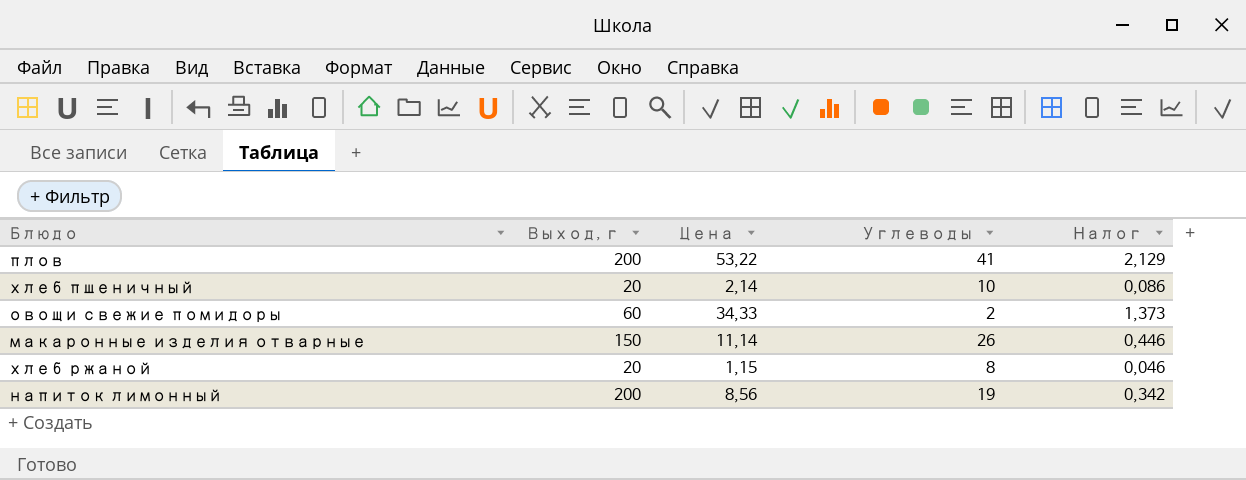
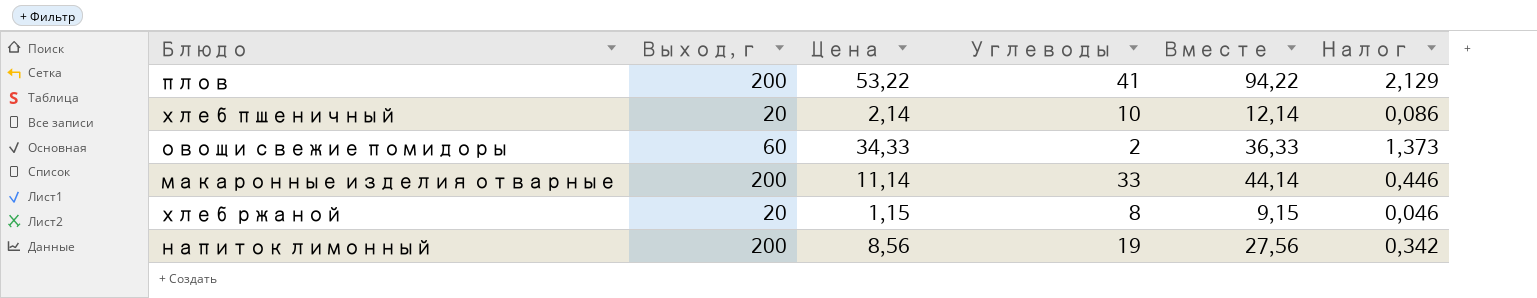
column Вместе | formula: none -> [Цена] + [Углеводы]
макаронные изделия отварные | Выход, г: 150 -> 200
макаронные изделия отварные | Углеводы: 26 -> 33

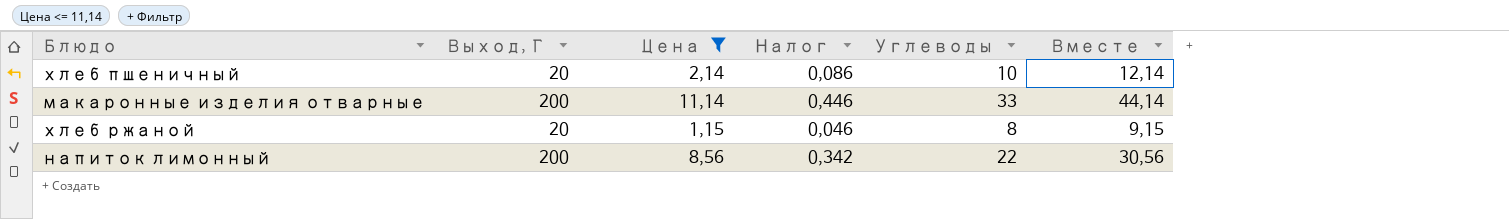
filter: none -> Цена <= 11,14
column name: Выход, г -> Выход, Г
column Налог | position: 6 -> 4
напиток лимонный | Углеводы: 19 -> 22
напиток лимонный | Вместе: 27,56 -> 30,56

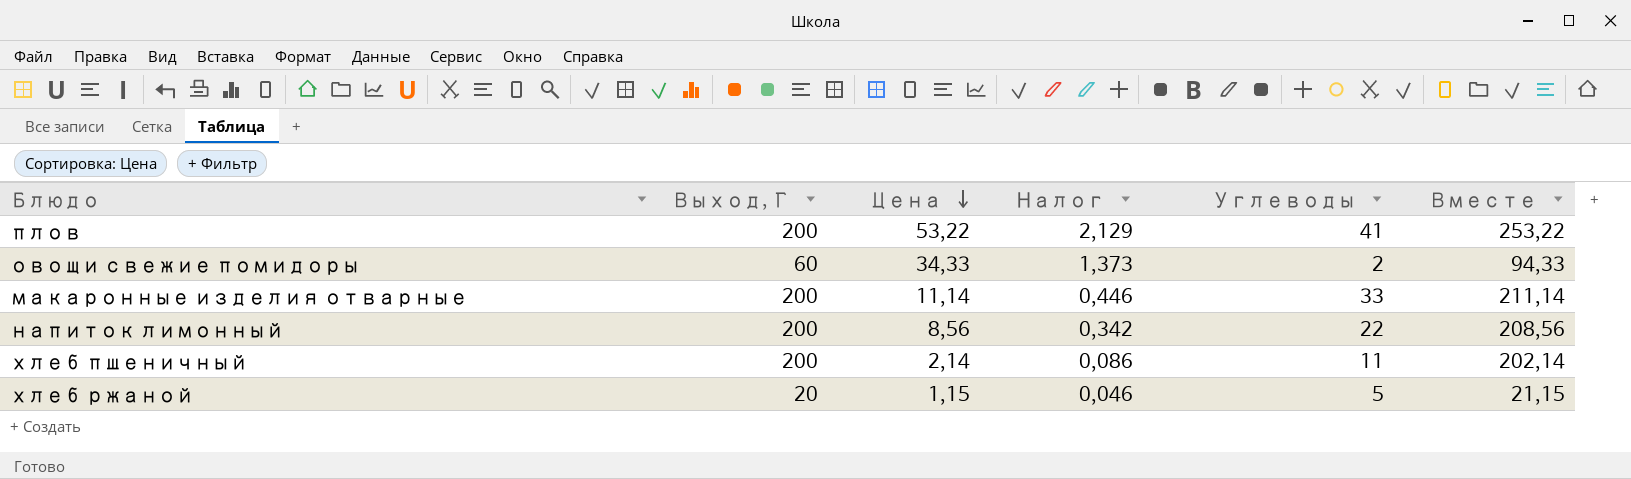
filter: Цена <= 11,14 -> none
row order: none -> Цена descending
column Вместе | formula: [Цена] + [Углеводы] -> [Выход, Г] + [Цена]
хлеб пшеничный | Выход, Г: 20 -> 200
хлеб пшеничный | Углеводы: 10 -> 11
хлеб ржаной | Углеводы: 8 -> 5

